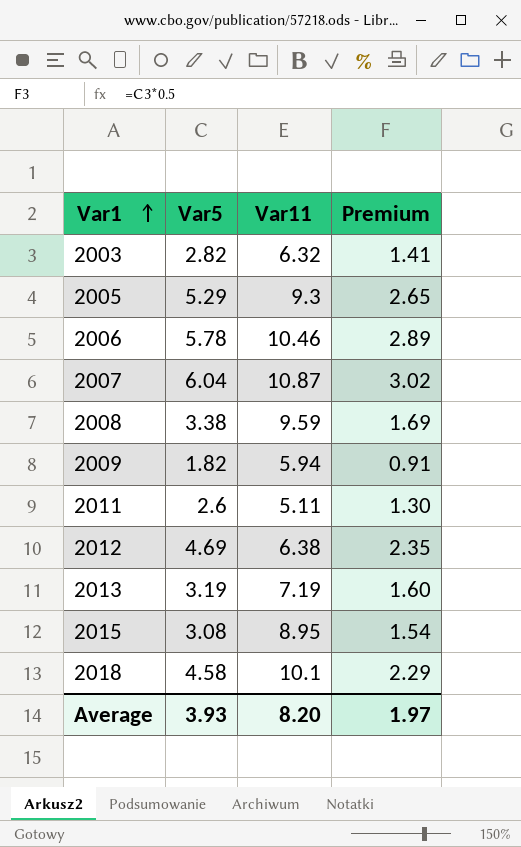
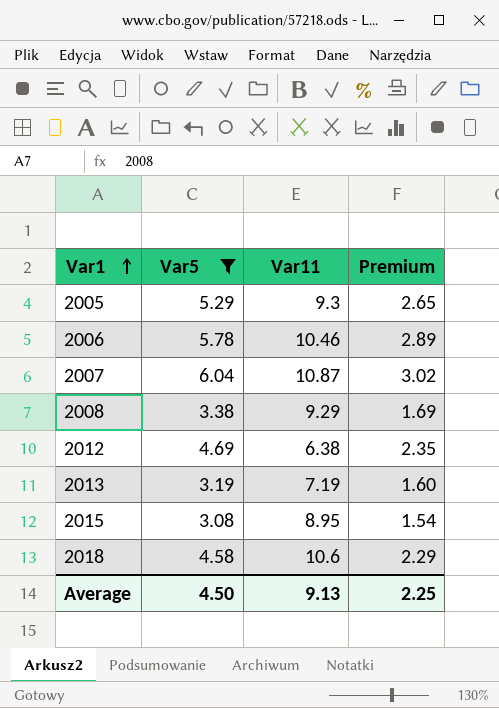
filter: none -> Var5 >= 3.08
2008 | Var11: 9.59 -> 9.29
2018 | Var11: 10.1 -> 10.6
Average | Var5: 3.93 -> 4.50
Average | Var11: 8.20 -> 9.13
Average | Premium: 1.97 -> 2.25

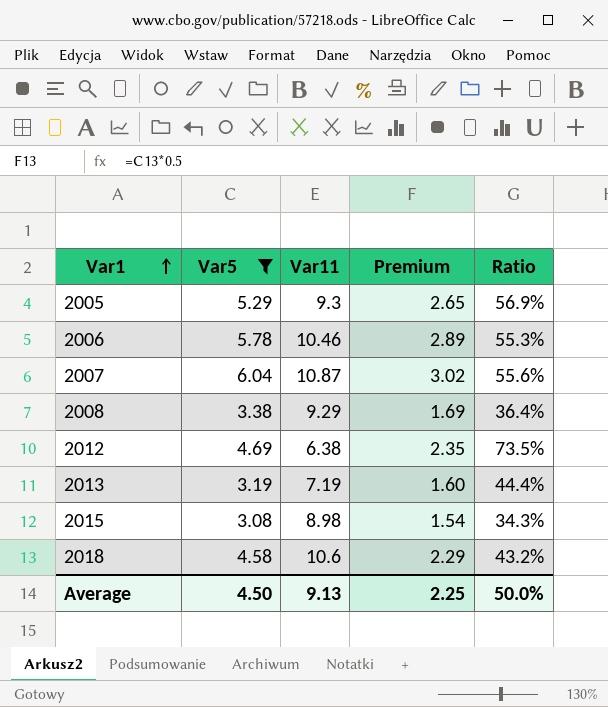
column Ratio | formula: none -> [Var5] / [Var11]
2015 | Var11: 8.95 -> 8.98

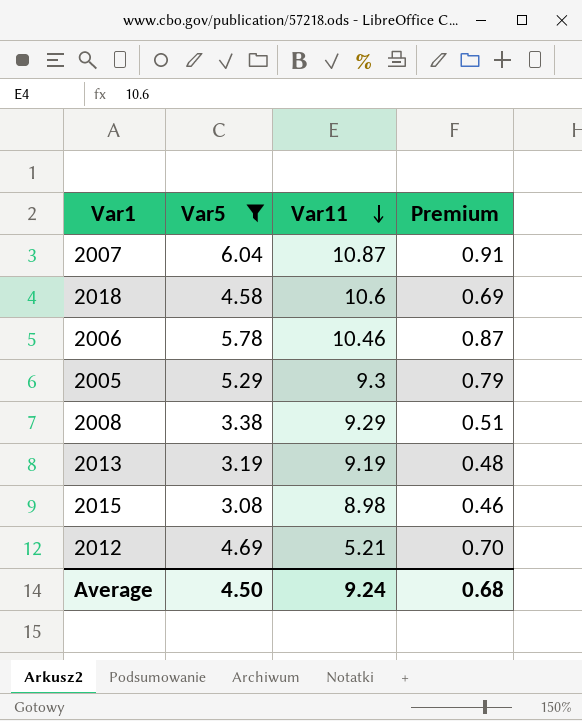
row order: Var1 ascending -> Var11 descending
column Ratio | formula: [Var5] / [Var11] -> none
column Premium | formula: [Var5] * 0.5 -> [Var5] * 0.15
2013 | Var11: 7.19 -> 9.19
2012 | Var11: 6.38 -> 5.21
Average | Var11: 9.13 -> 9.24
Average | Premium: 2.25 -> 0.68

